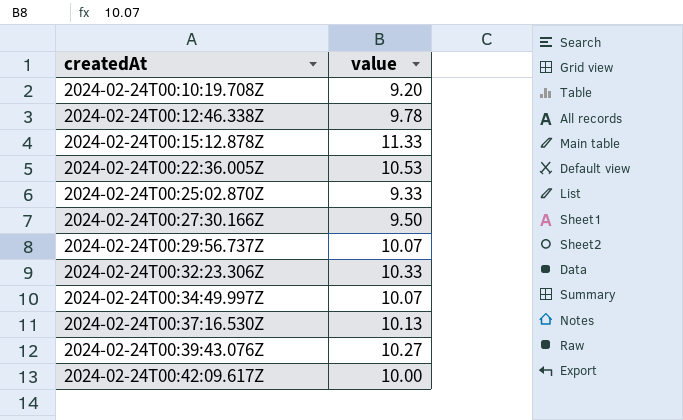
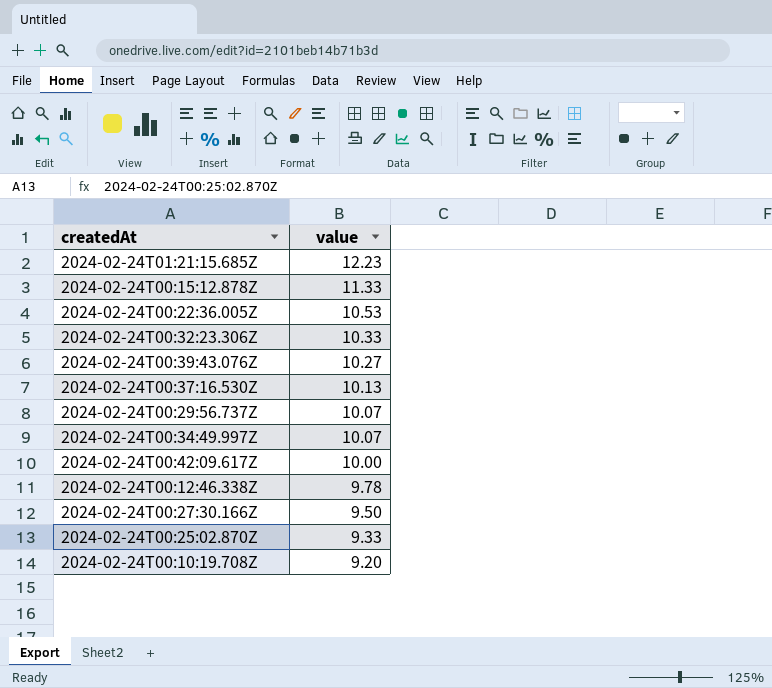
row order: createdAt ascending -> value descending
row 2024-02-24T01:21:15.685Z: none -> 12.23

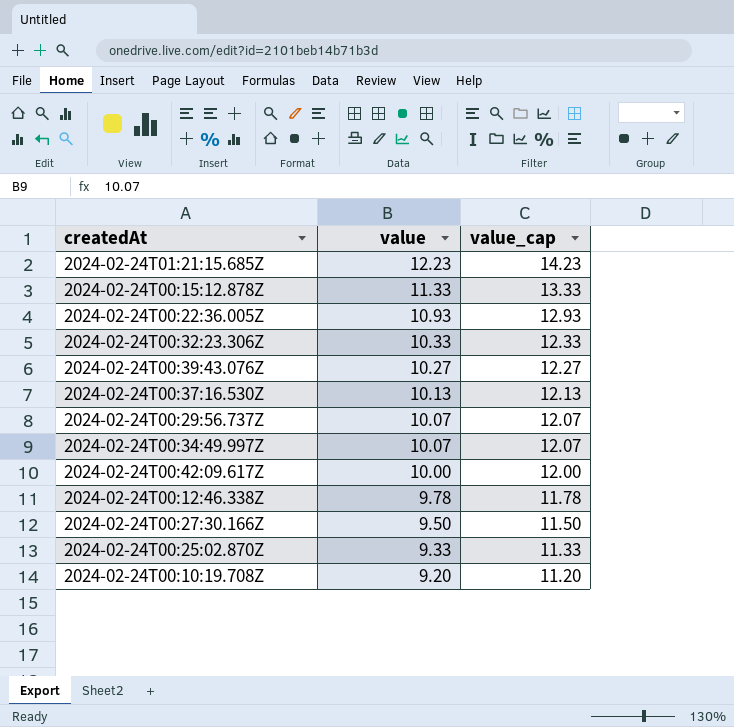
column value_cap | formula: none -> [value] + 2
2024-02-24T00:22:36.005Z | value: 10.53 -> 10.93

